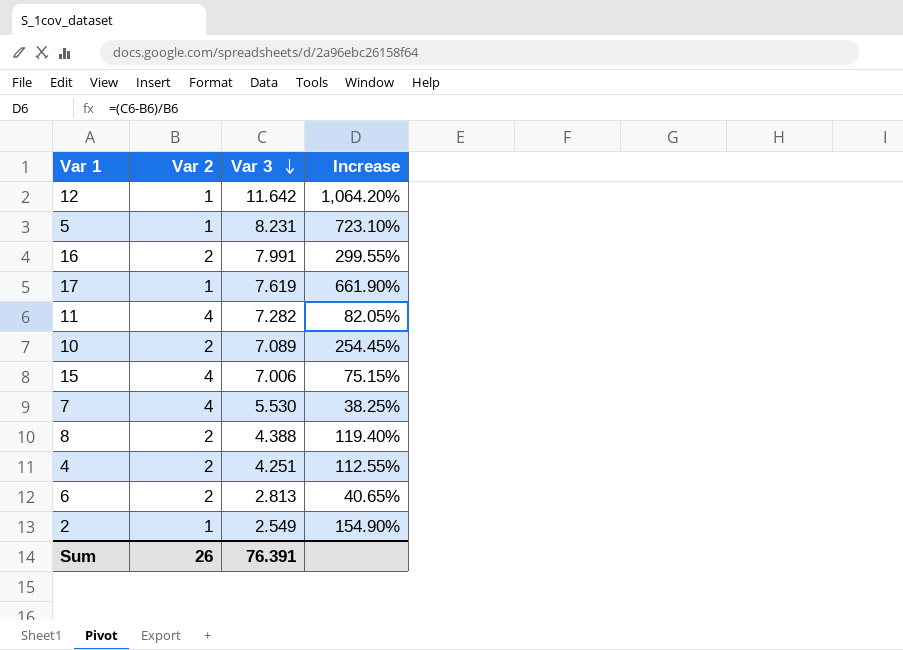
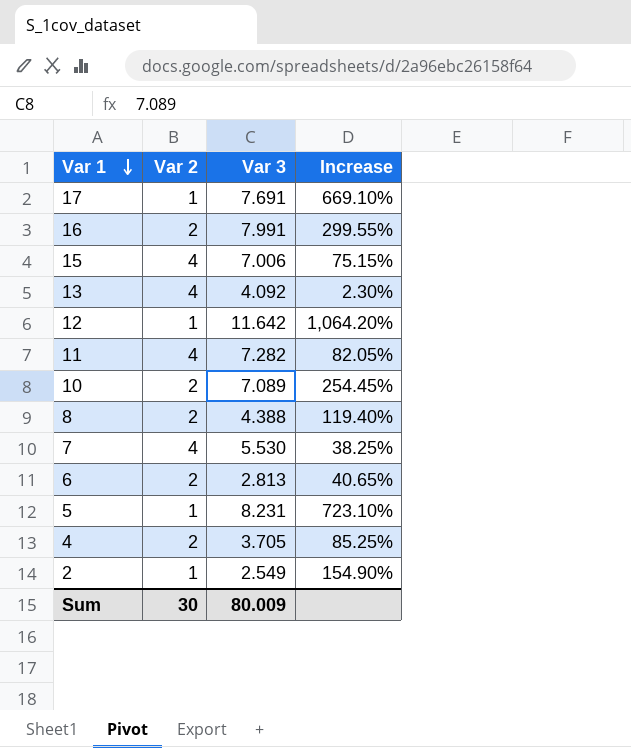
row order: Var 3 descending -> Var 1 descending
17 | Var 3: 7.619 -> 7.691
17 | Increase: 661.90% -> 669.10%
row 13: none -> 4 | 4.092 | 2.30%
4 | Var 3: 4.251 -> 3.705
4 | Increase: 112.55% -> 85.25%
Sum | Var 2: 26 -> 30
Sum | Var 3: 76.391 -> 80.009

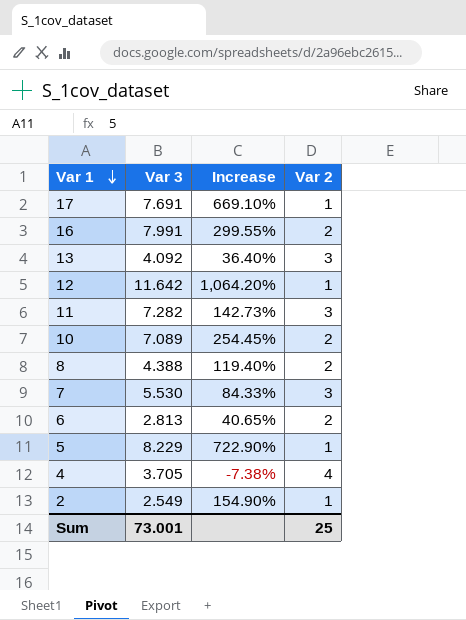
column Var 2 | position: 2 -> 4
row 15: 4 | 7.006 | 75.15% -> none
13 | Increase: 2.30% -> 36.40%
13 | Var 2: 4 -> 3
11 | Increase: 82.05% -> 142.73%
11 | Var 2: 4 -> 3
7 | Increase: 38.25% -> 84.33%
7 | Var 2: 4 -> 3
5 | Var 3: 8.231 -> 8.229
5 | Increase: 723.10% -> 722.90%
4 | Increase: 85.25% -> -7.38%
4 | Var 2: 2 -> 4
Sum | Var 3: 80.009 -> 73.001
Sum | Var 2: 30 -> 25

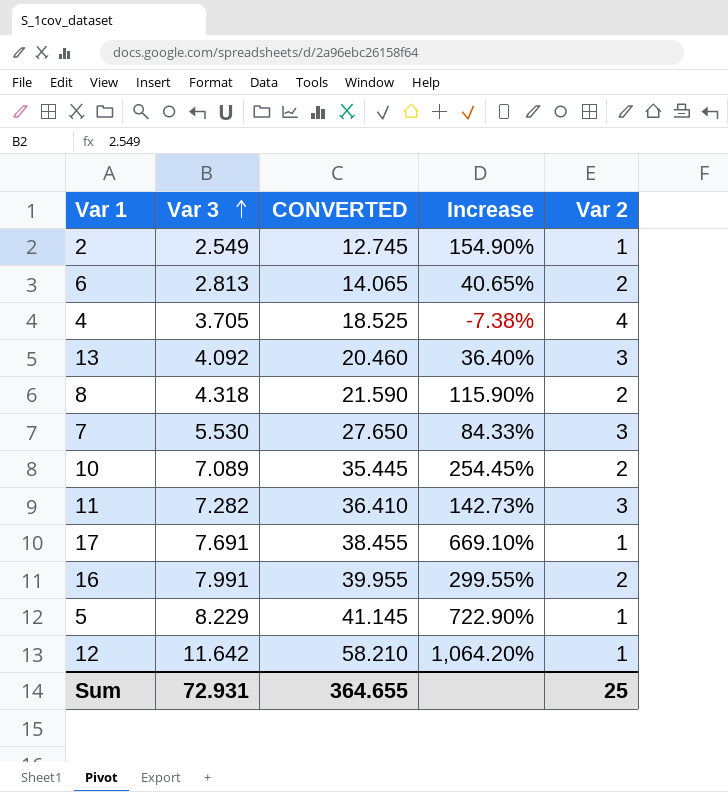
row order: Var 1 descending -> Var 3 ascending
column CONVERTED | formula: none -> [Var 3] * 5
8 | Var 3: 4.388 -> 4.318
8 | Increase: 119.40% -> 115.90%
Sum | Var 3: 73.001 -> 72.931

